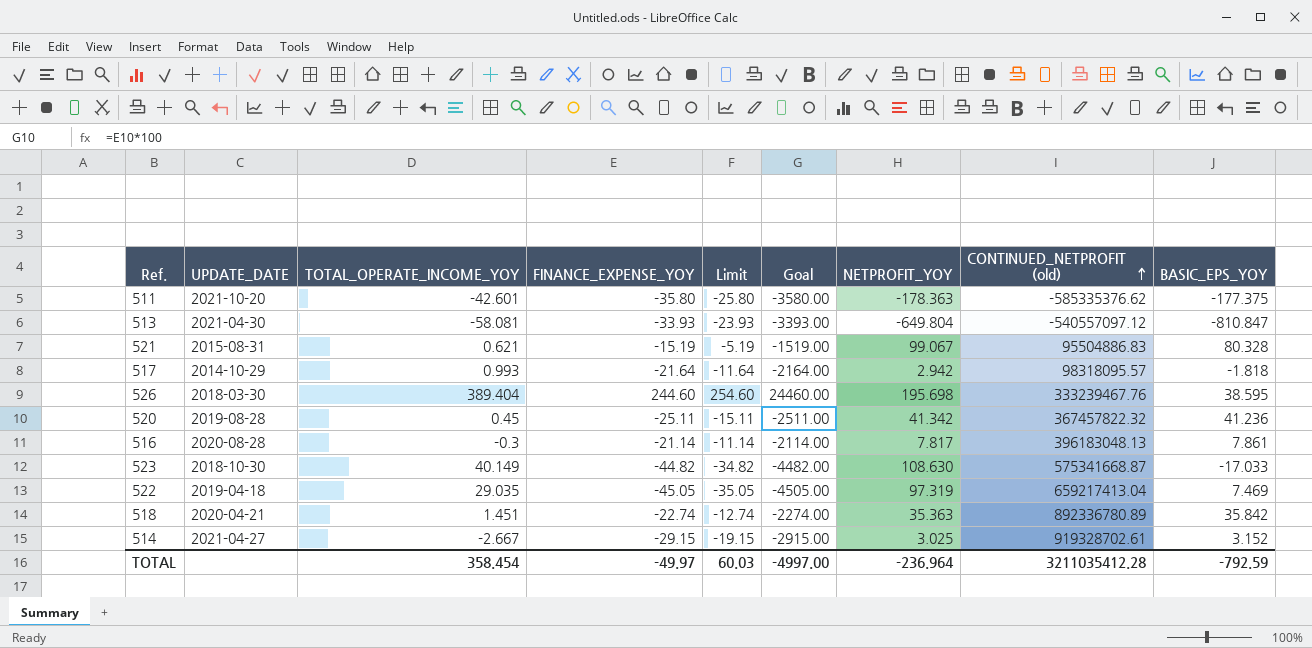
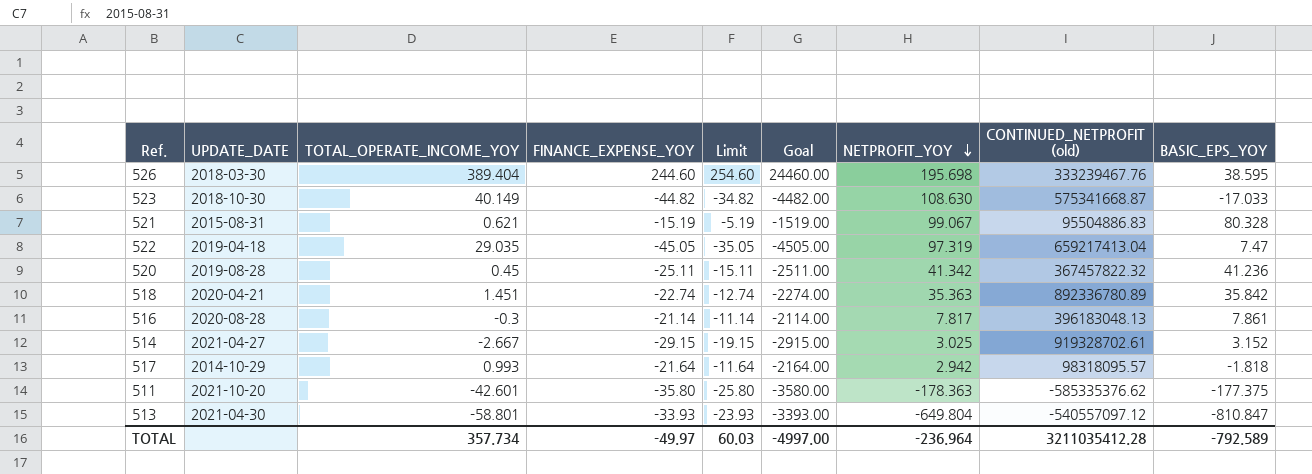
row order: CONTINUED_NETPROFIT (old) ascending -> NETPROFIT_YOY descending
522 | BASIC_EPS_YOY: 7.469 -> 7.47
513 | TOTAL_OPERATE_INCOME_YOY: -58.081 -> -58.801
TOTAL | TOTAL_OPERATE_INCOME_YOY: 358.454 -> 357.734
TOTAL | BASIC_EPS_YOY: -792.59 -> -792.589

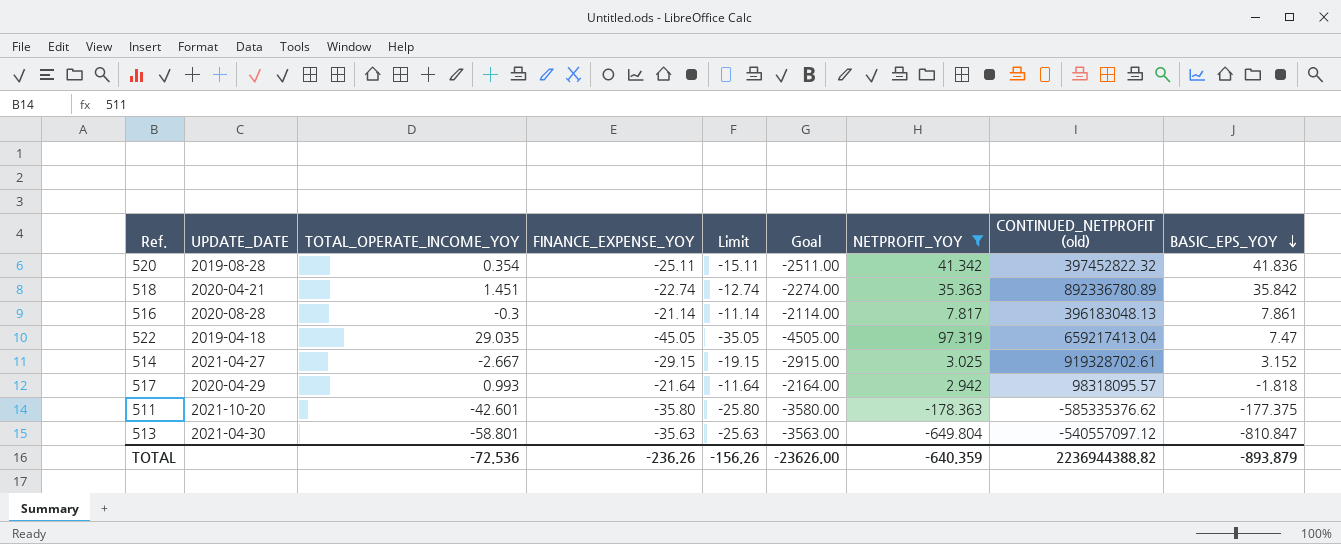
filter: none -> NETPROFIT_YOY <= 97.319
row order: NETPROFIT_YOY descending -> BASIC_EPS_YOY descending
520 | TOTAL_OPERATE_INCOME_YOY: 0.45 -> 0.354
520 | CONTINUED_NETPROFIT (old): 367457822.32 -> 397452822.32
520 | BASIC_EPS_YOY: 41.236 -> 41.836
517 | UPDATE_DATE: 2014-10-29 -> 2020-04-29
513 | FINANCE_EXPENSE_YOY: -33.93 -> -35.63
513 | Limit: -23.93 -> -25.63
513 | Goal: -3393.00 -> -3563.00
TOTAL | TOTAL_OPERATE_INCOME_YOY: 357.734 -> -72.536
TOTAL | FINANCE_EXPENSE_YOY: -49.97 -> -236.26
TOTAL | Limit: 60.03 -> -156.26
TOTAL | Goal: -4997.00 -> -23626.00
TOTAL | NETPROFIT_YOY: -236.964 -> -640.359
TOTAL | CONTINUED_NETPROFIT (old): 3211035412.28 -> 2236944388.82
TOTAL | BASIC_EPS_YOY: -792.589 -> -893.879

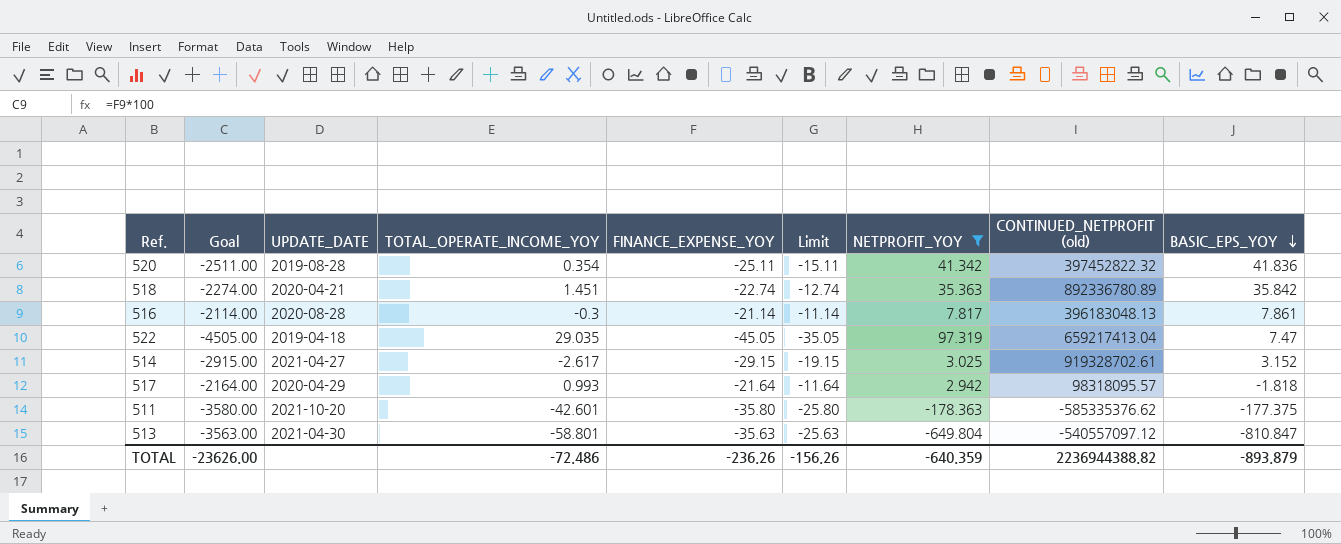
column Goal | position: 6 -> 2
514 | TOTAL_OPERATE_INCOME_YOY: -2.667 -> -2.617
TOTAL | TOTAL_OPERATE_INCOME_YOY: -72.536 -> -72.486

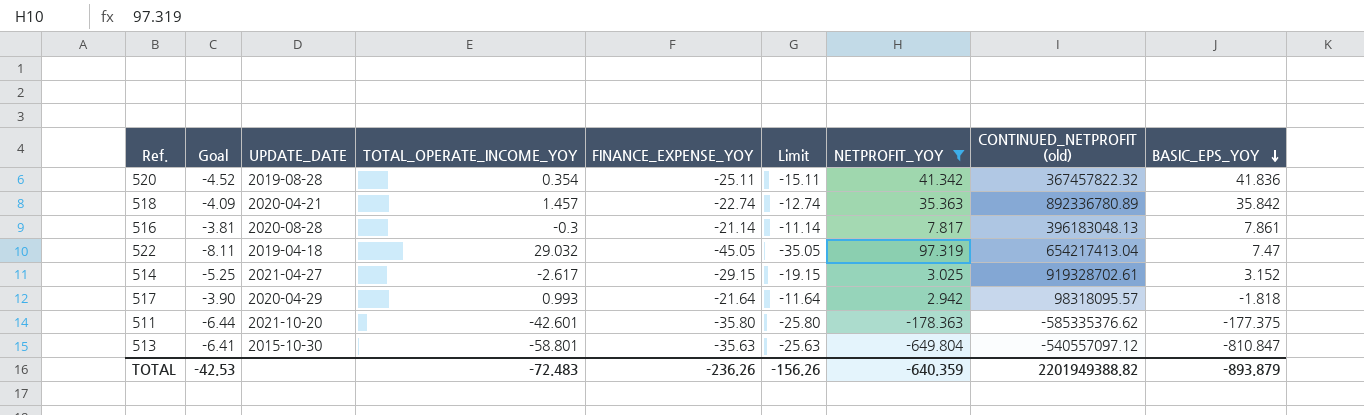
column Goal | formula: [FINANCE_EXPENSE_YOY] * 100 -> [FINANCE_EXPENSE_YOY] * 0.18
520 | CONTINUED_NETPROFIT (old): 397452822.32 -> 367457822.32
518 | TOTAL_OPERATE_INCOME_YOY: 1.451 -> 1.457
522 | TOTAL_OPERATE_INCOME_YOY: 29.035 -> 29.032
522 | CONTINUED_NETPROFIT (old): 659217413.04 -> 654217413.04
513 | UPDATE_DATE: 2021-04-30 -> 2015-10-30
TOTAL | Goal: -23626.00 -> -42.53
TOTAL | TOTAL_OPERATE_INCOME_YOY: -72.486 -> -72.483
TOTAL | CONTINUED_NETPROFIT (old): 2236944388.82 -> 2201949388.82

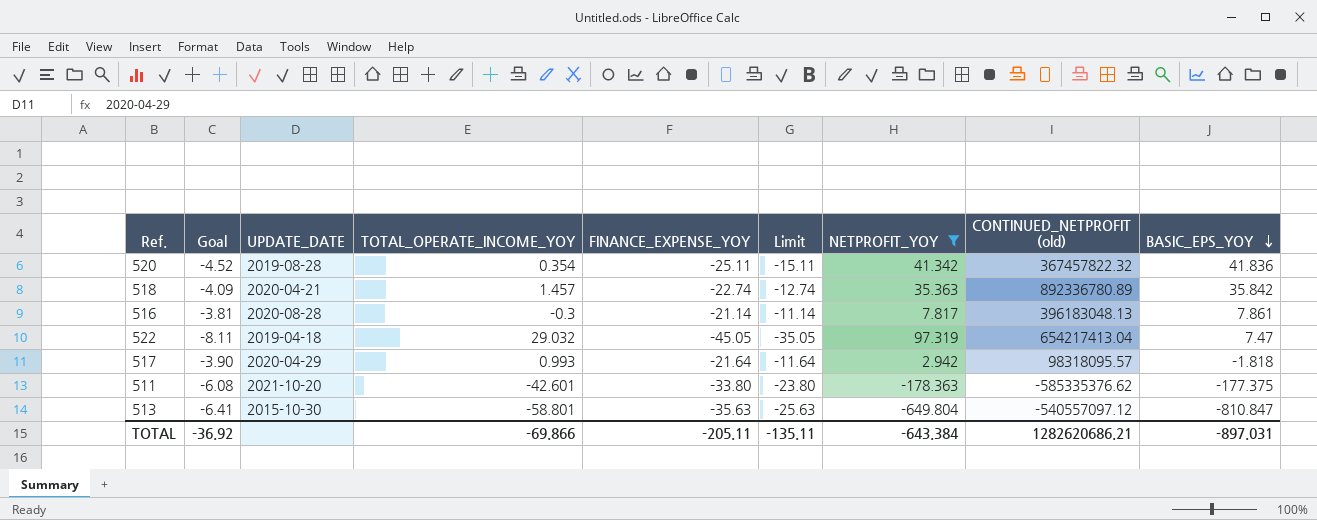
row 514: -5.25 | 2021-04-27 | -2.617 | -29.15 | -19.15 | 3.025 | 919328702.61 | 3.152 -> none
511 | Goal: -6.44 -> -6.08
511 | FINANCE_EXPENSE_YOY: -35.80 -> -33.80
511 | Limit: -25.80 -> -23.80
TOTAL | Goal: -42.53 -> -36.92
TOTAL | TOTAL_OPERATE_INCOME_YOY: -72.483 -> -69.866
TOTAL | FINANCE_EXPENSE_YOY: -236.26 -> -205.11
TOTAL | Limit: -156.26 -> -135.11
TOTAL | NETPROFIT_YOY: -640.359 -> -643.384
TOTAL | CONTINUED_NETPROFIT (old): 2201949388.82 -> 1282620686.21
TOTAL | BASIC_EPS_YOY: -893.879 -> -897.031

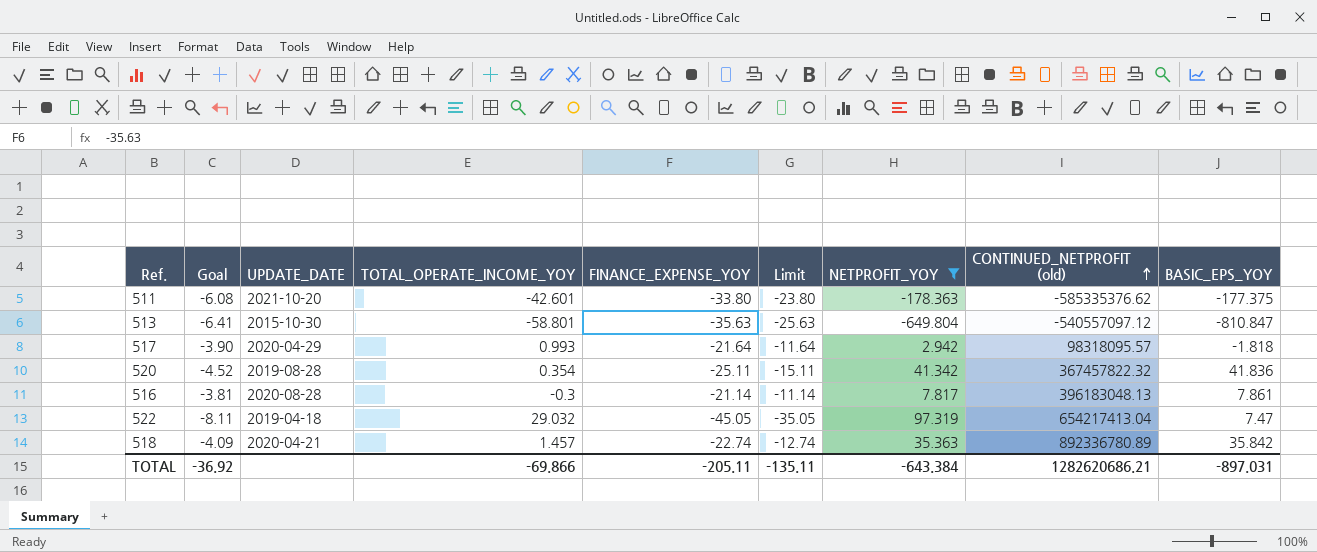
row order: BASIC_EPS_YOY descending -> CONTINUED_NETPROFIT (old) ascending

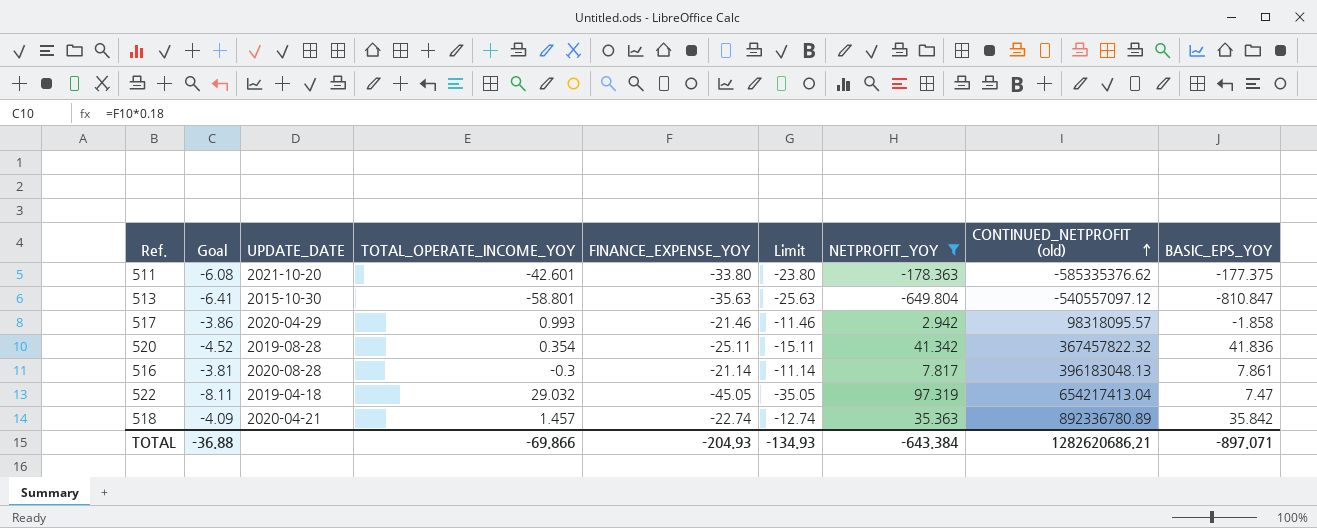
517 | Goal: -3.90 -> -3.86
517 | FINANCE_EXPENSE_YOY: -21.64 -> -21.46
517 | Limit: -11.64 -> -11.46
517 | BASIC_EPS_YOY: -1.818 -> -1.858
TOTAL | Goal: -36.92 -> -36.88
TOTAL | FINANCE_EXPENSE_YOY: -205.11 -> -204.93
TOTAL | Limit: -135.11 -> -134.93
TOTAL | BASIC_EPS_YOY: -897.031 -> -897.071

